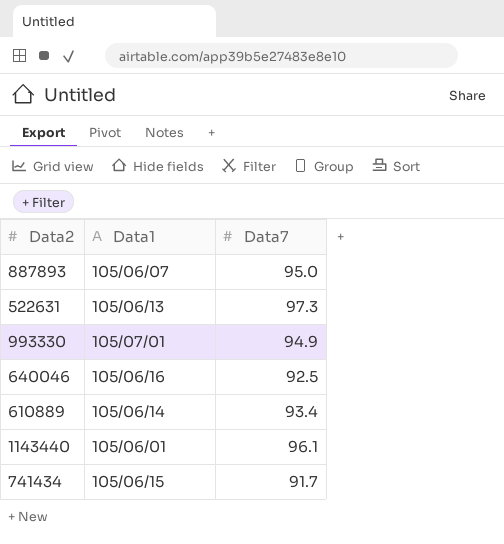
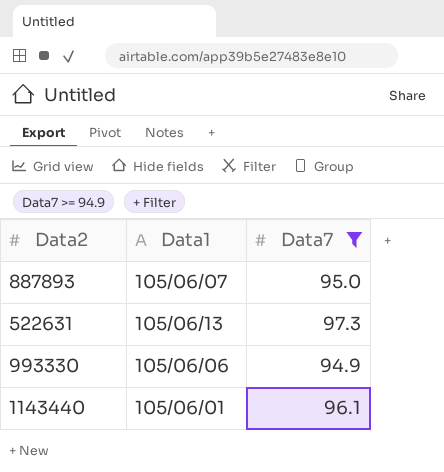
filter: none -> Data7 >= 94.9
993330 | Data1: 105/07/01 -> 105/06/06

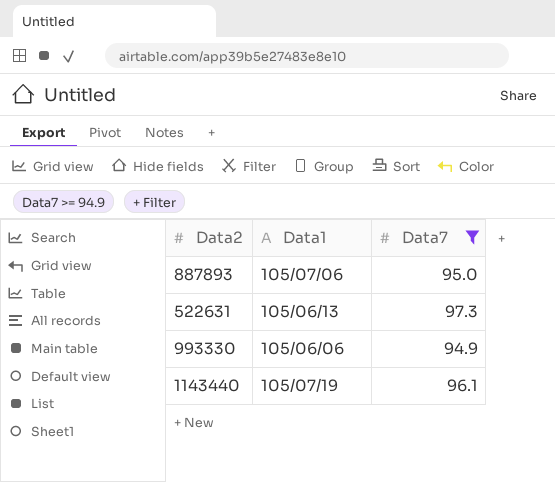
887893 | Data1: 105/06/07 -> 105/07/06
1143440 | Data1: 105/06/01 -> 105/07/19

